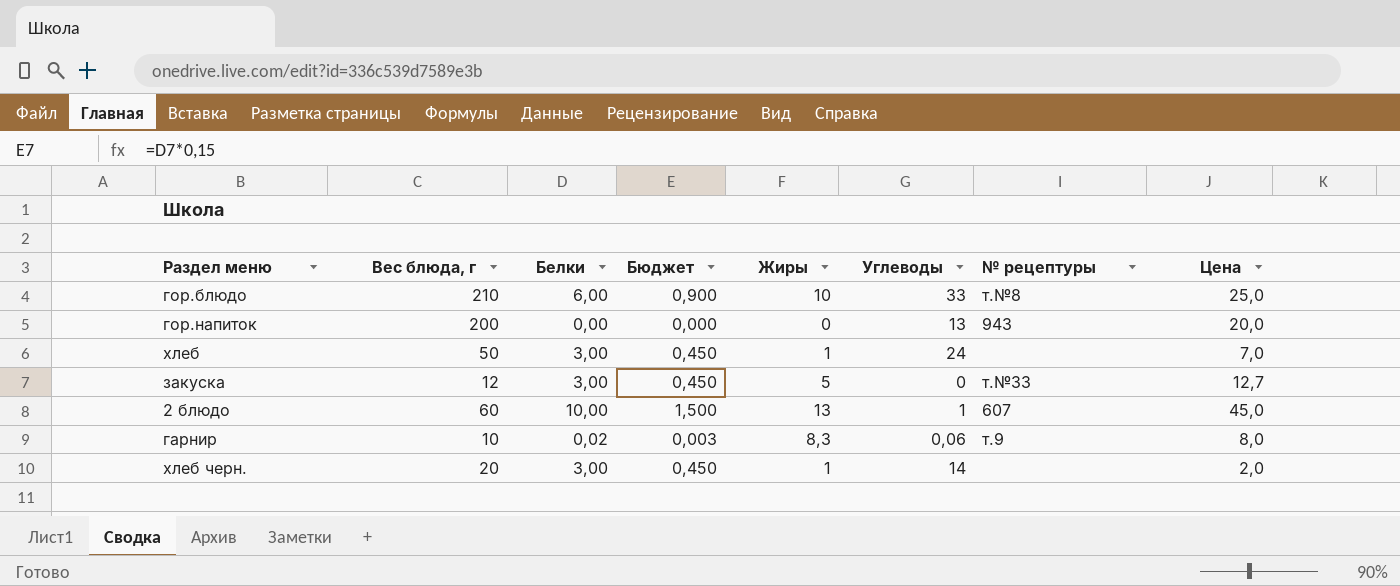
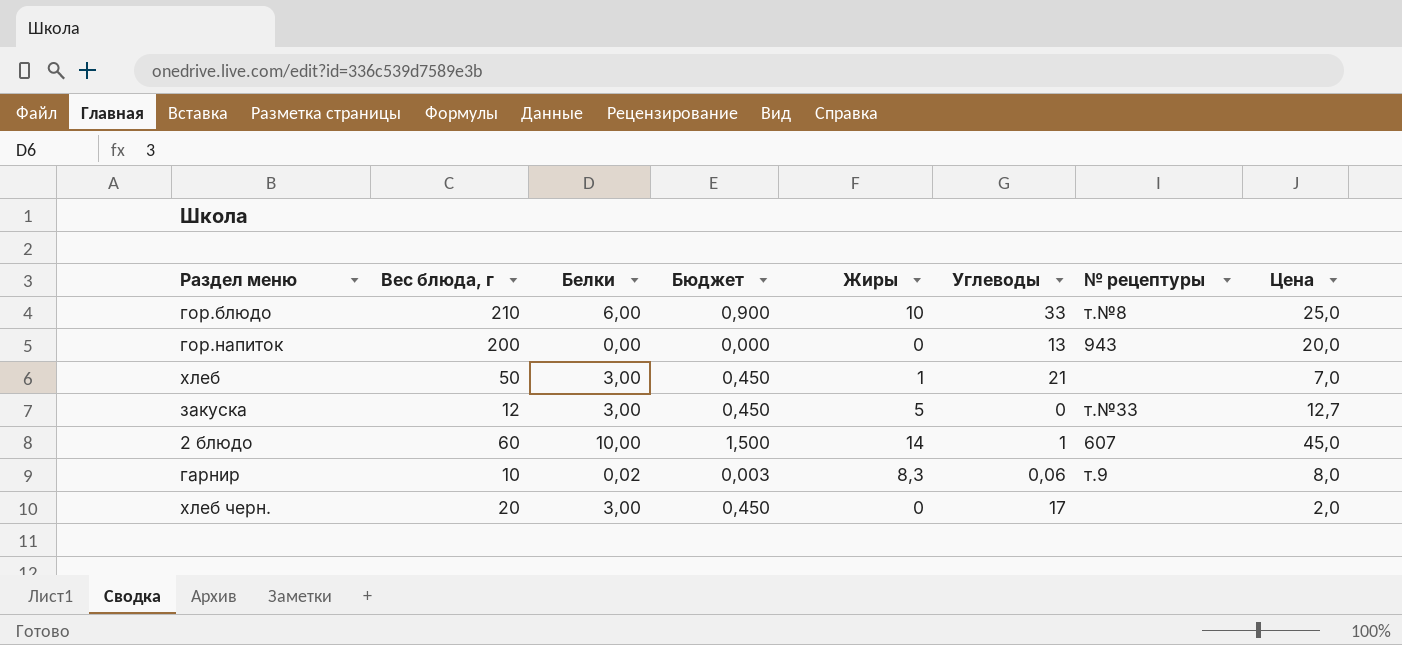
хлеб | Углеводы: 24 -> 21
2 блюдо | Жиры: 13 -> 14
хлеб черн. | Жиры: 1 -> 0
хлеб черн. | Углеводы: 14 -> 17

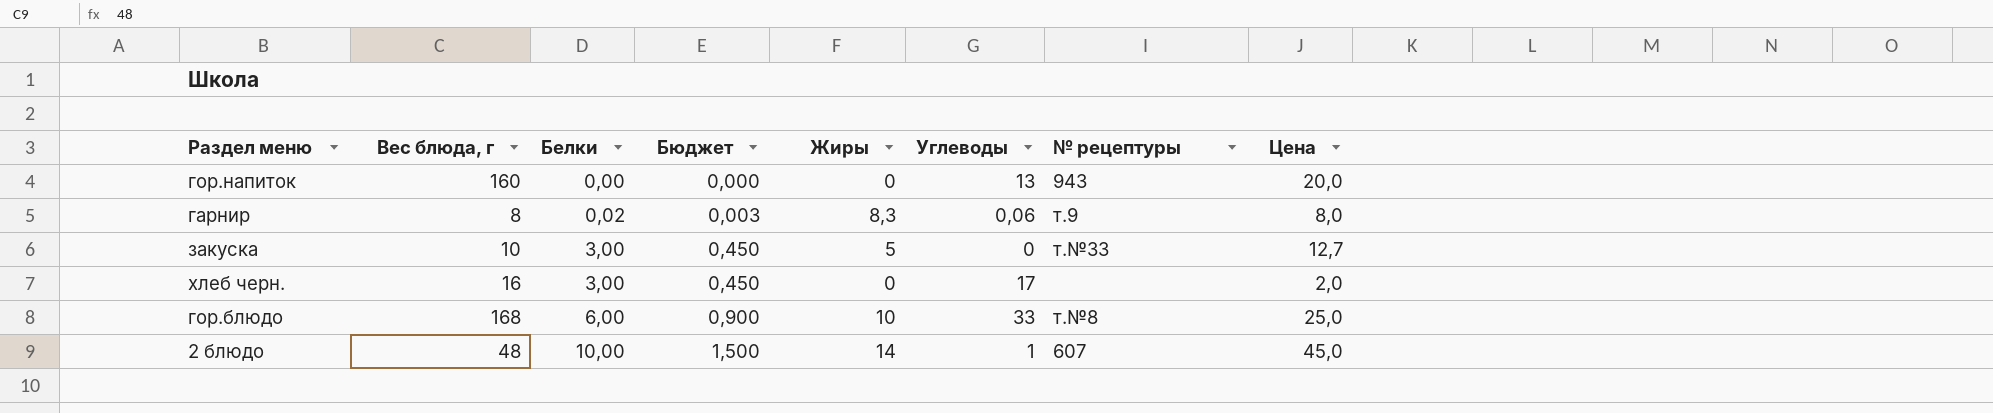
row order: none -> Белки ascending
row хлеб: 50 | 3,00 | 0,450 | 1 | 21 | none | 7,0 -> none
гор.напиток | Вес блюда, г: 200 -> 160
гарнир | Вес блюда, г: 10 -> 8
закуска | Вес блюда, г: 12 -> 10
хлеб черн. | Вес блюда, г: 20 -> 16
гор.блюдо | Вес блюда, г: 210 -> 168
2 блюдо | Вес блюда, г: 60 -> 48

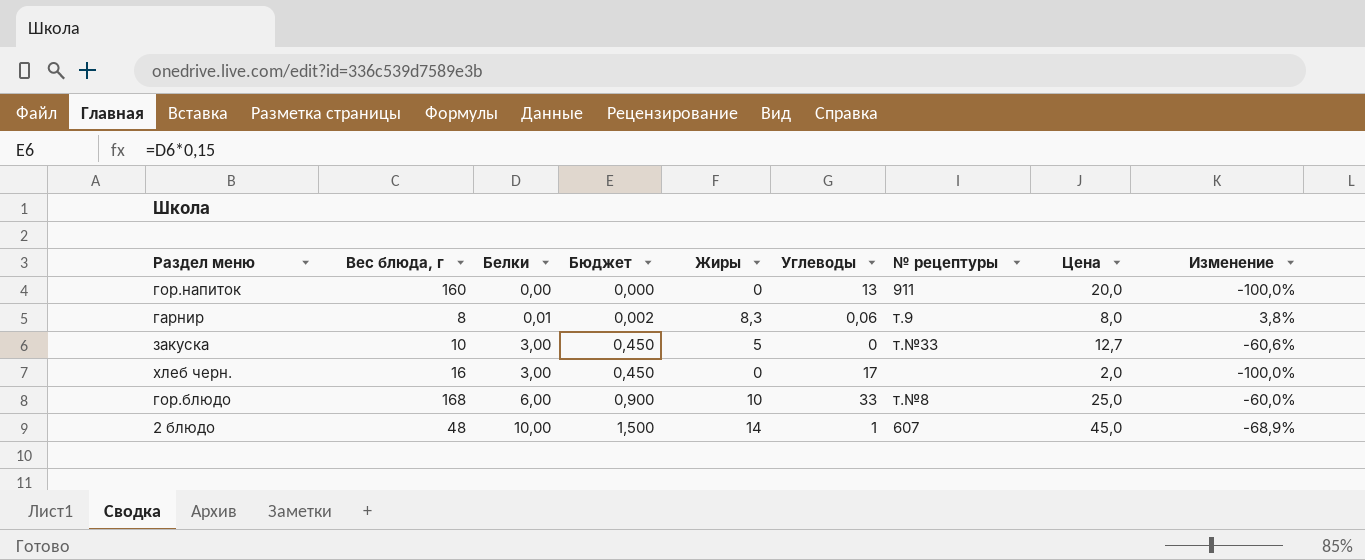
column Изменение | formula: none -> ([Жиры] - [Цена]) / [Цена]
гор.напиток | № рецептуры: 943 -> 911
гарнир | Белки: 0,02 -> 0,01
гарнир | Бюджет: 0,003 -> 0,002

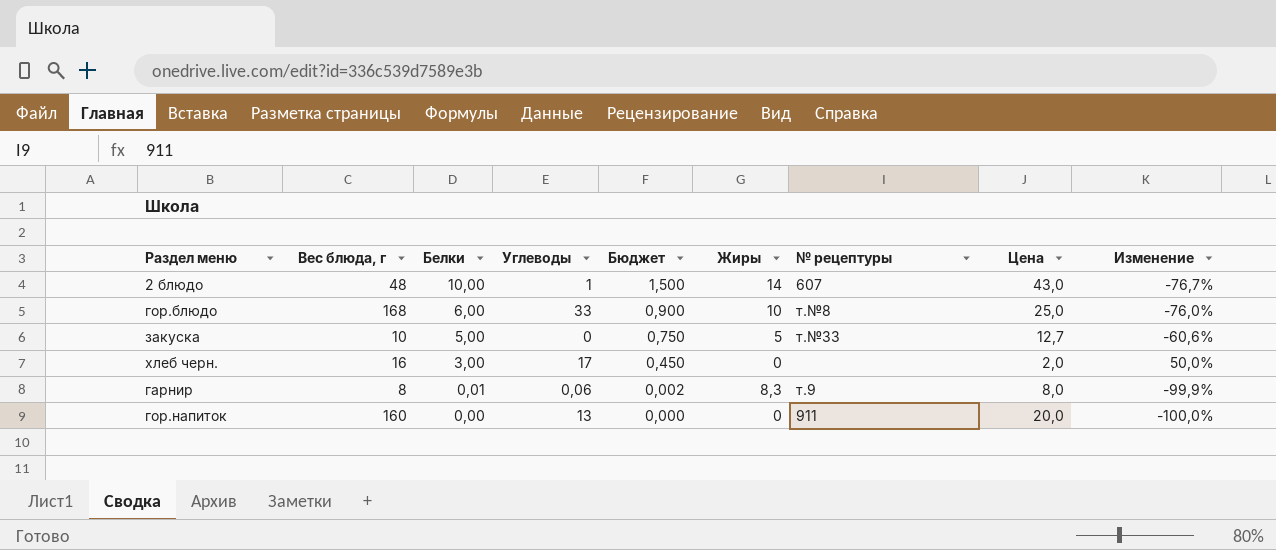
row order: Белки ascending -> Белки descending
column Углеводы | position: 6 -> 4
column Изменение | formula: ([Жиры] - [Цена]) / [Цена] -> ([Белки] - [Цена]) / [Цена]
2 блюдо | Цена: 45,0 -> 43,0
закуска | Белки: 3,00 -> 5,00
закуска | Бюджет: 0,450 -> 0,750

